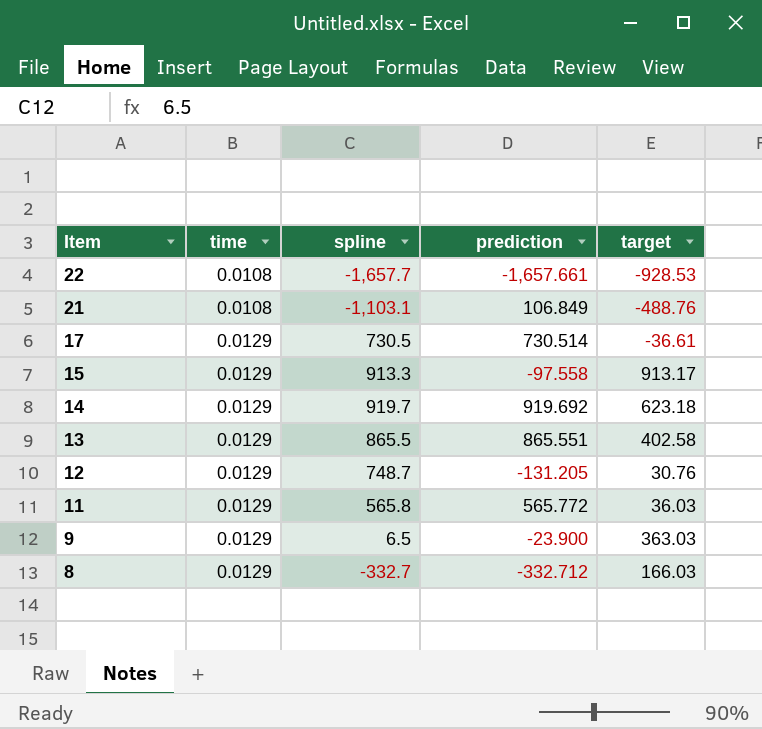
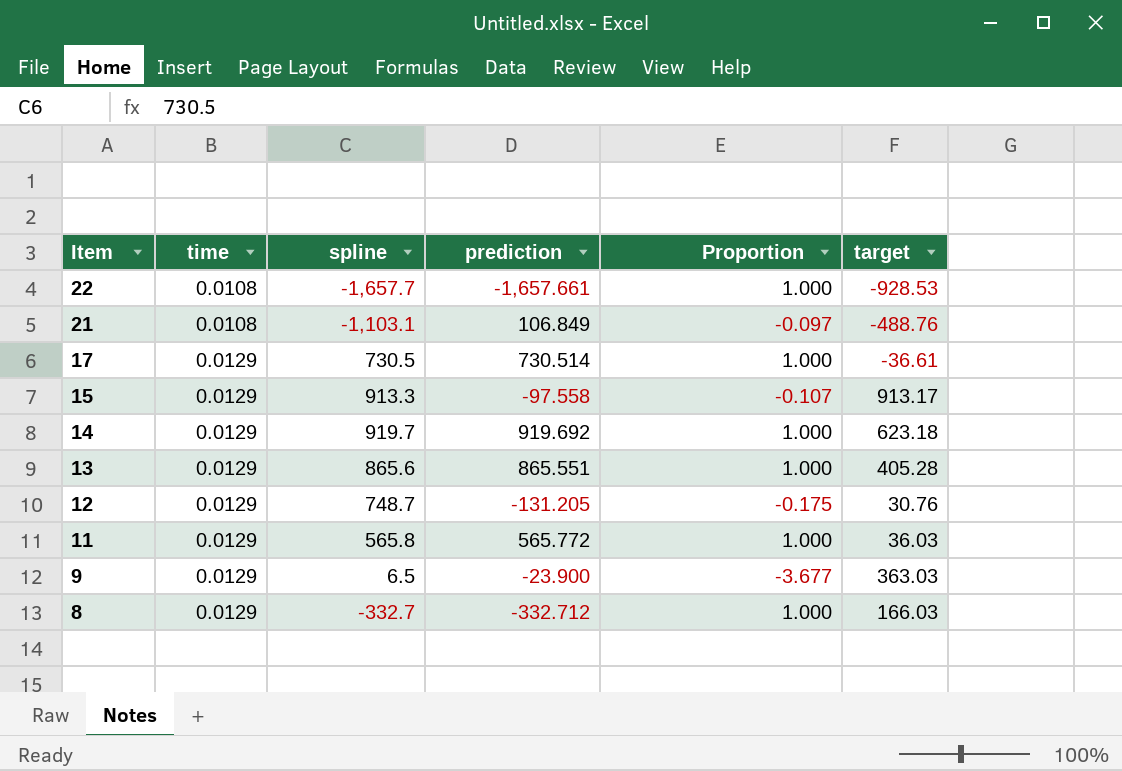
column Proportion | formula: none -> [prediction] / [spline]
13 | spline: 865.5 -> 865.6
13 | target: 402.58 -> 405.28

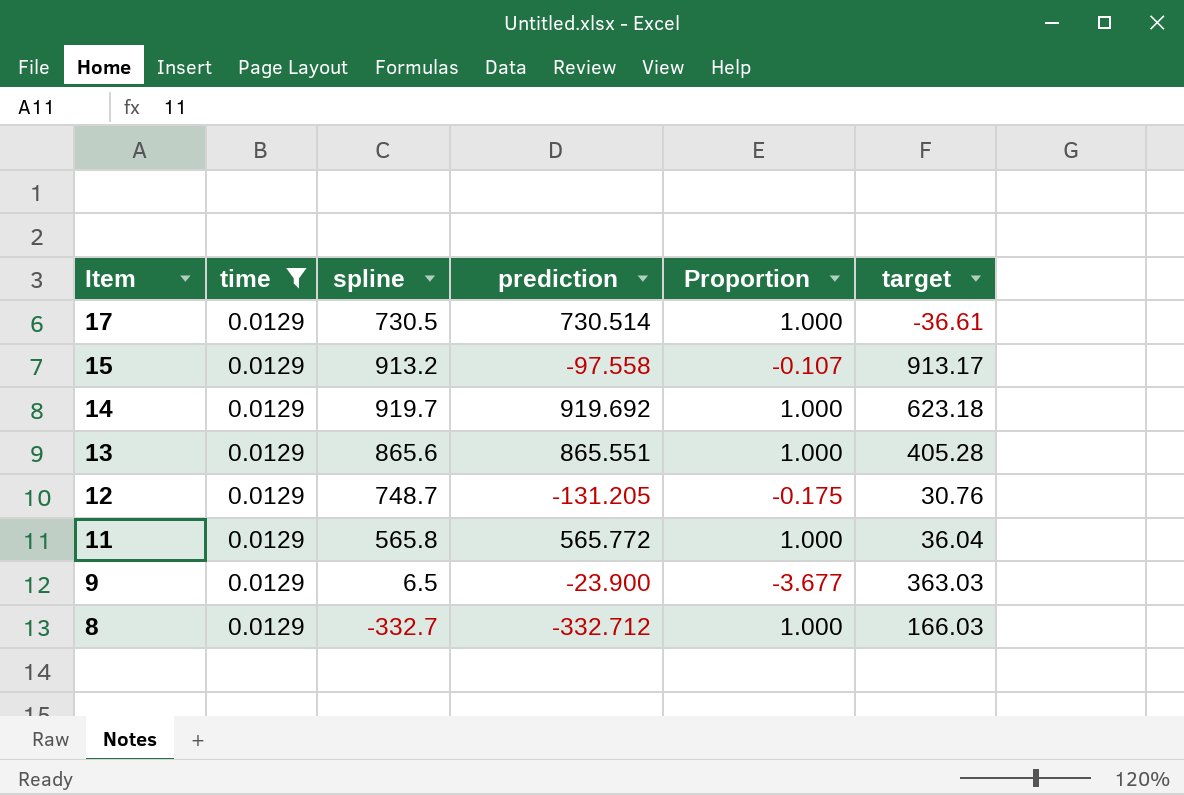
filter: none -> time = 0.0129
15 | spline: 913.3 -> 913.2
11 | target: 36.03 -> 36.04

